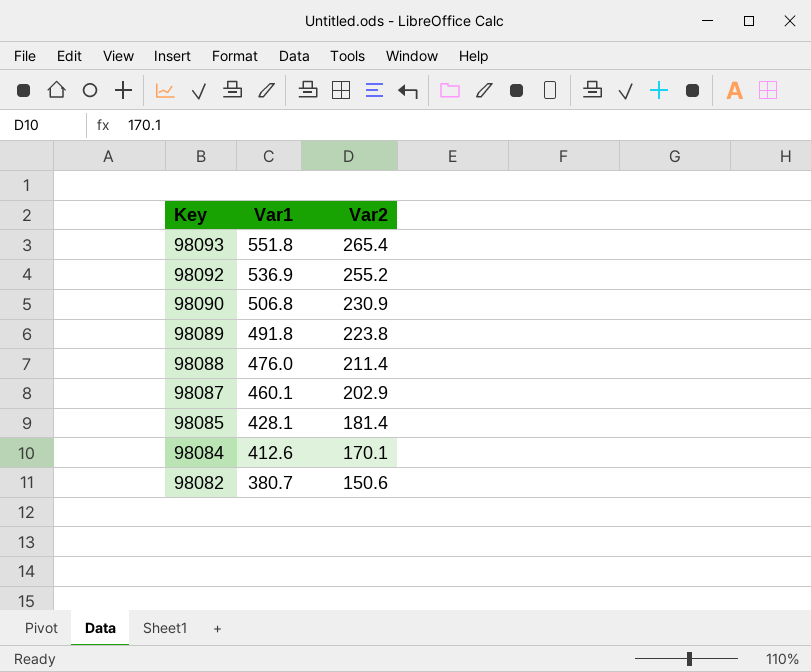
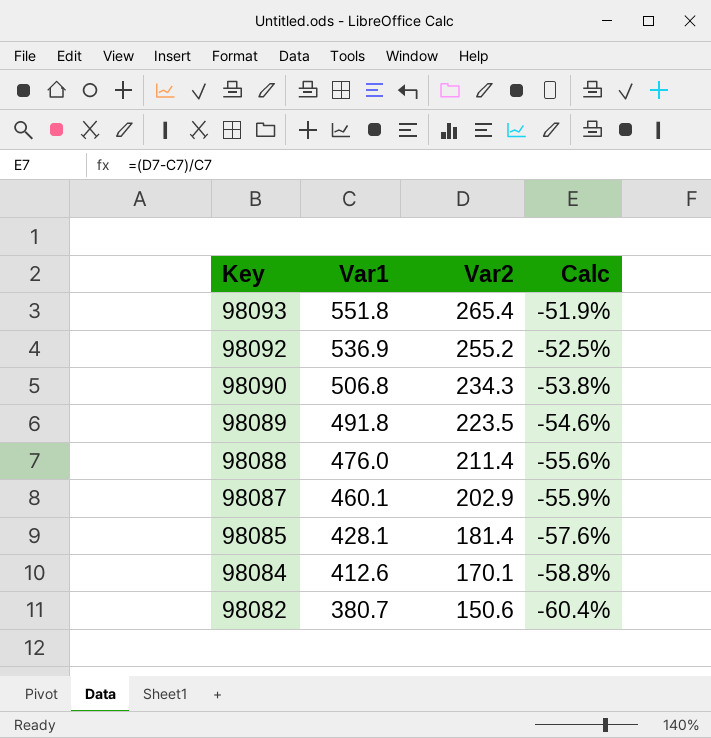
column Calc | formula: none -> ([Var2] - [Var1]) / [Var1]
98090 | Var2: 230.9 -> 234.3
98089 | Var2: 223.8 -> 223.5

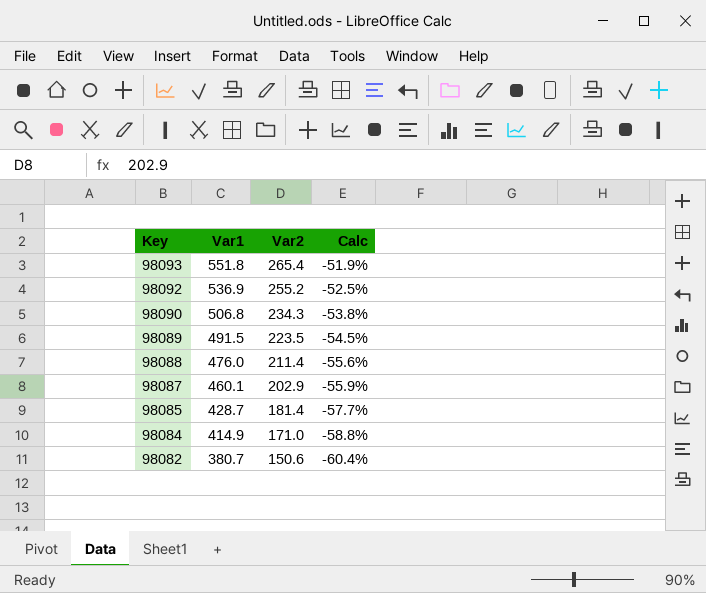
98089 | Var1: 491.8 -> 491.5
98089 | Calc: -54.6% -> -54.5%
98085 | Var1: 428.1 -> 428.7
98085 | Calc: -57.6% -> -57.7%
98084 | Var1: 412.6 -> 414.9
98084 | Var2: 170.1 -> 171.0

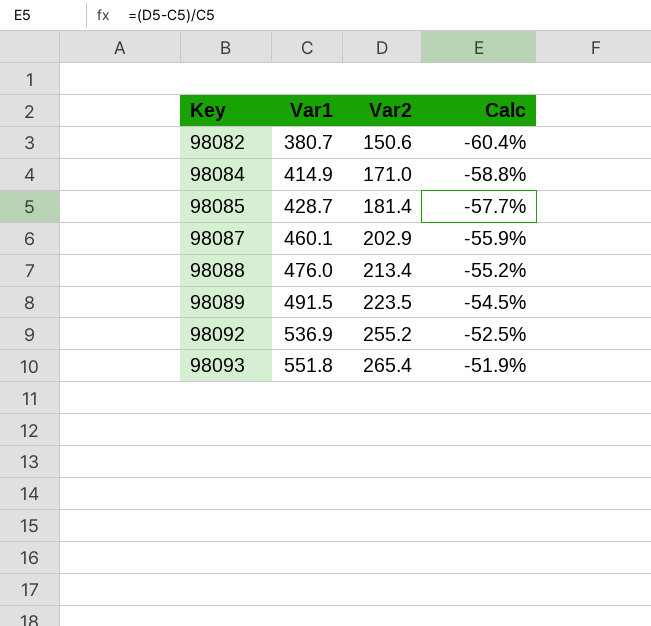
row order: Key descending -> Key ascending
row 98090: 506.8 | 234.3 | -53.8% -> none
98088 | Var2: 211.4 -> 213.4
98088 | Calc: -55.6% -> -55.2%

